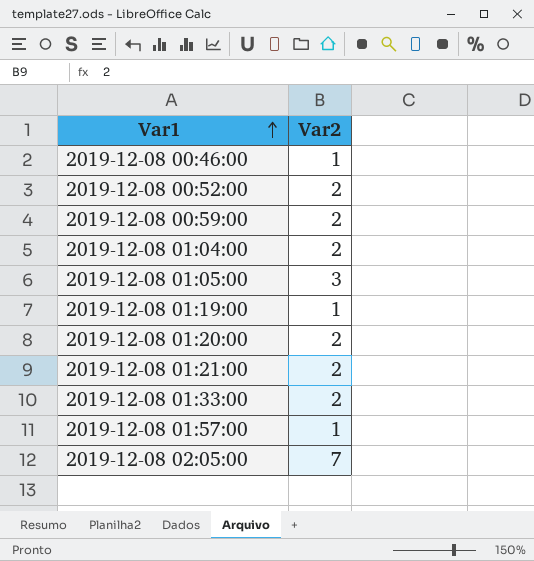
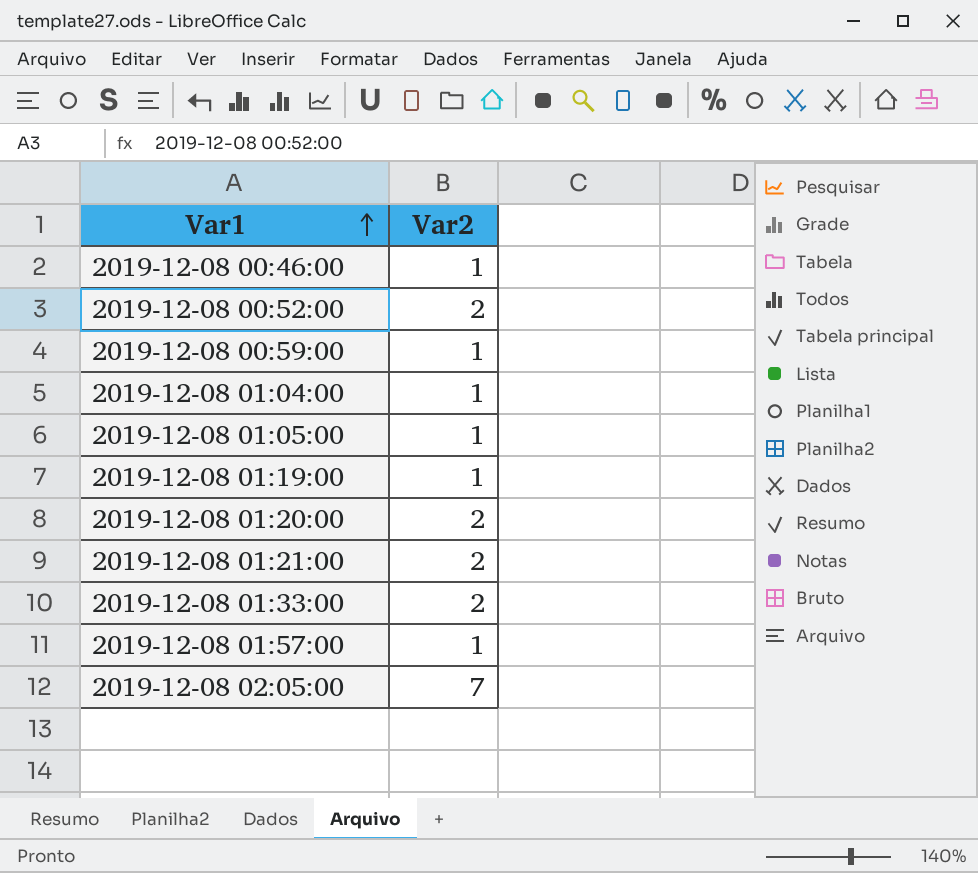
2019-12-08 00:59:00 | Var2: 2 -> 1
2019-12-08 01:04:00 | Var2: 2 -> 1
2019-12-08 01:05:00 | Var2: 3 -> 1

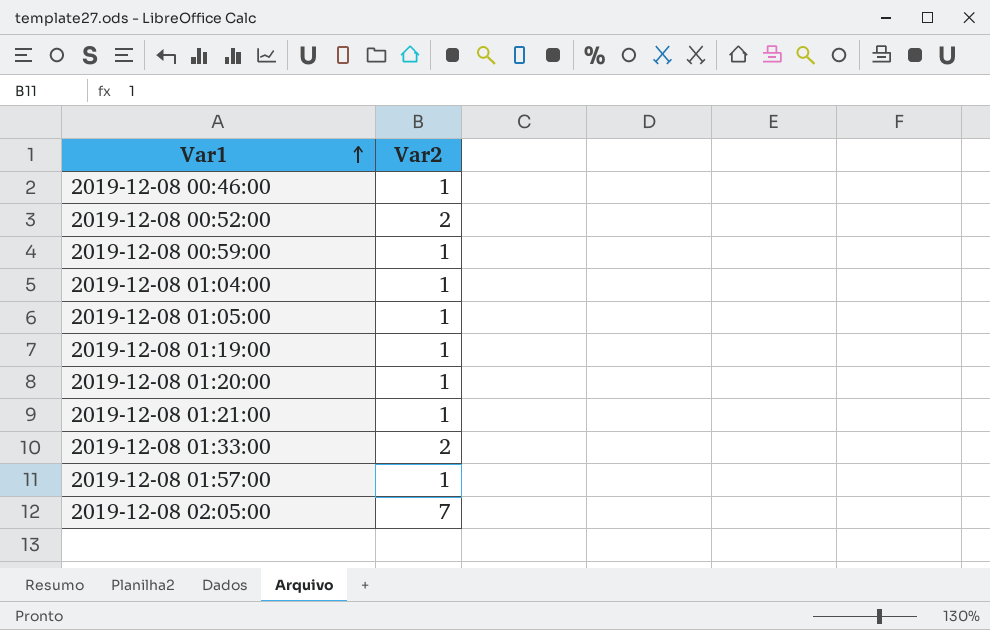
2019-12-08 01:20:00 | Var2: 2 -> 1
2019-12-08 01:21:00 | Var2: 2 -> 1

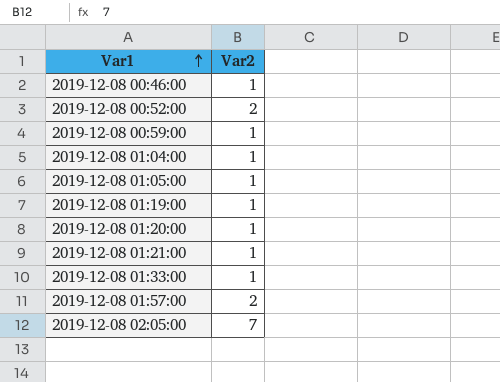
2019-12-08 01:33:00 | Var2: 2 -> 1
2019-12-08 01:57:00 | Var2: 1 -> 2

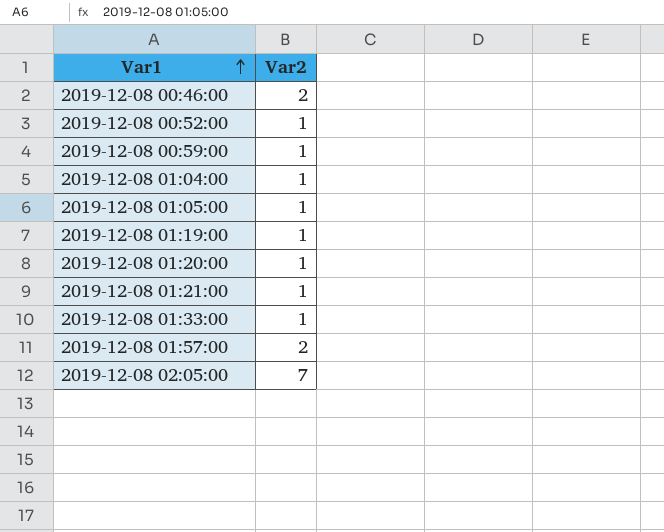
2019-12-08 00:46:00 | Var2: 1 -> 2
2019-12-08 00:52:00 | Var2: 2 -> 1

